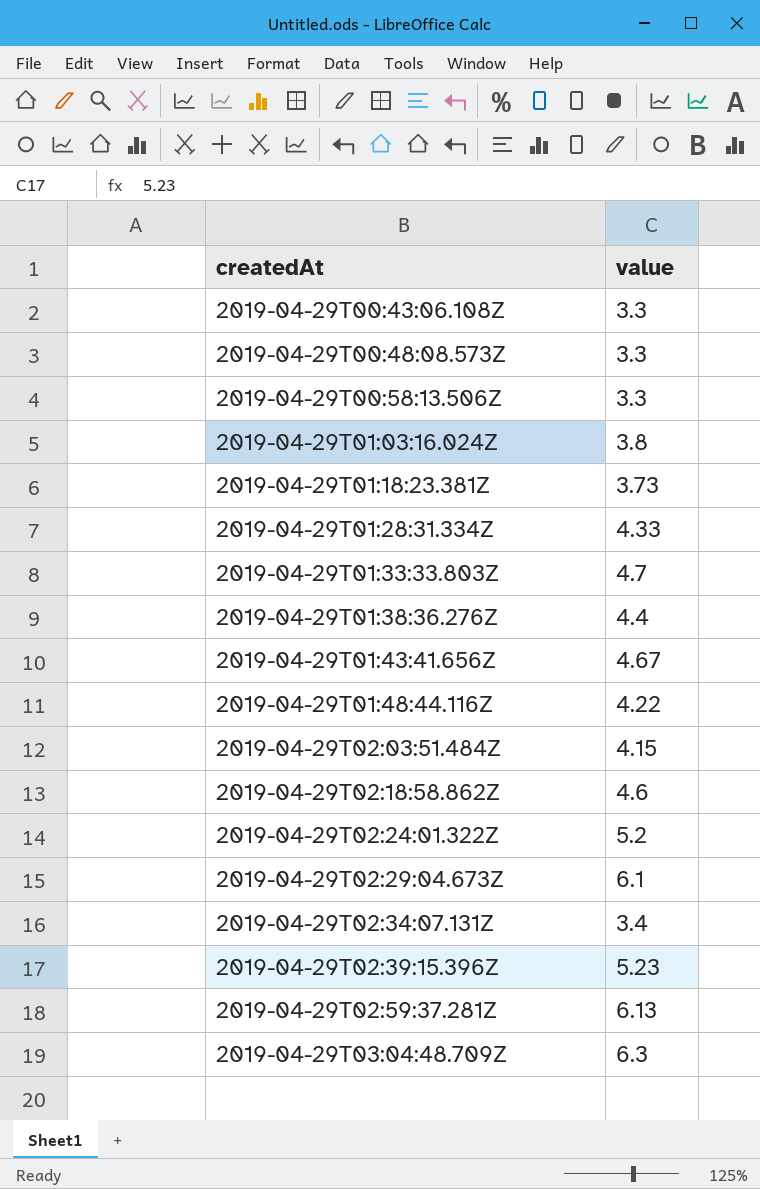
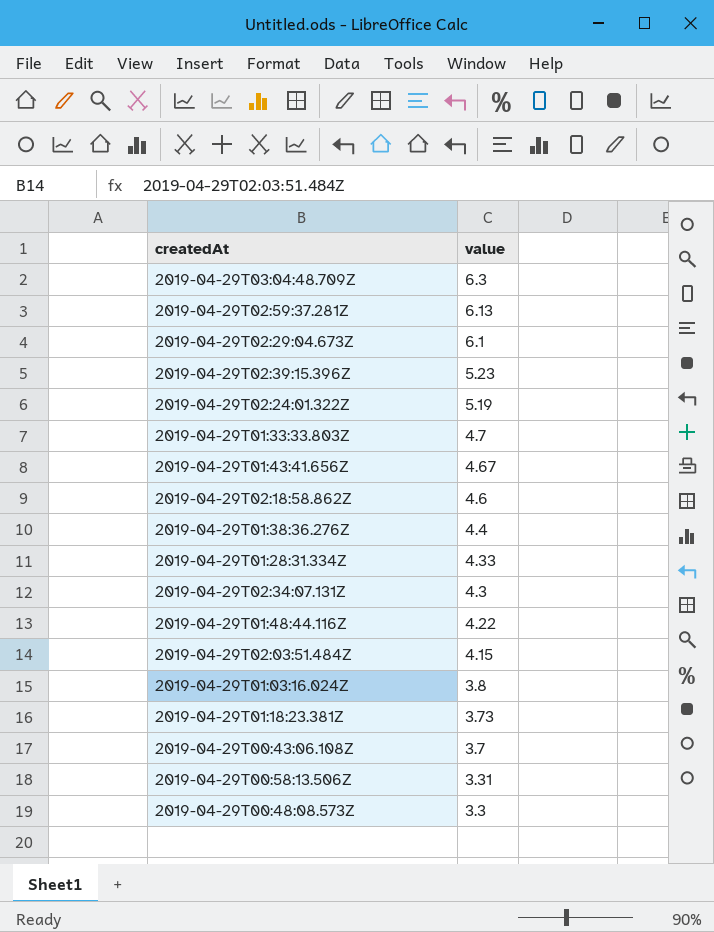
row order: createdAt ascending -> value descending
2019-04-29T02:24:01.322Z | value: 5.2 -> 5.19
2019-04-29T02:34:07.131Z | value: 3.4 -> 4.3
2019-04-29T00:43:06.108Z | value: 3.3 -> 3.7
2019-04-29T00:58:13.506Z | value: 3.3 -> 3.31

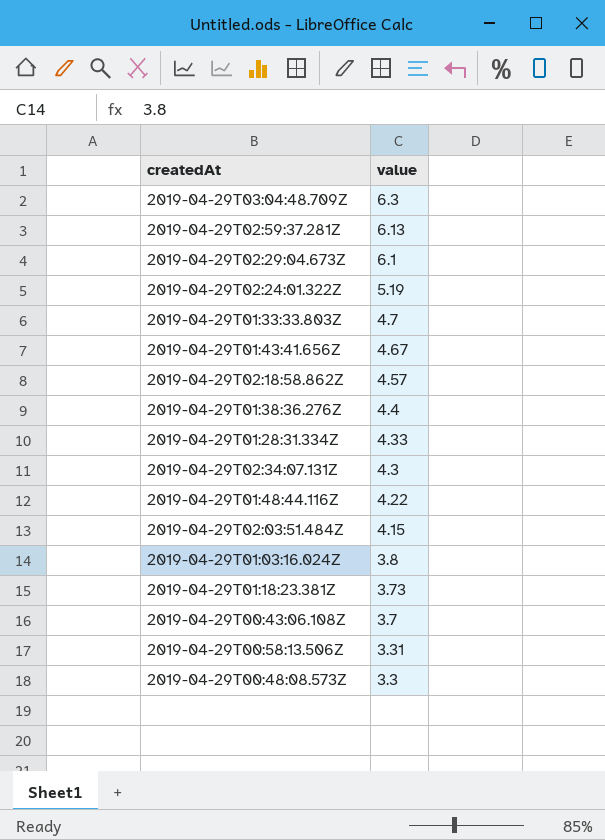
row 2019-04-29T02:39:15.396Z: 5.23 -> none
2019-04-29T02:18:58.862Z | value: 4.6 -> 4.57

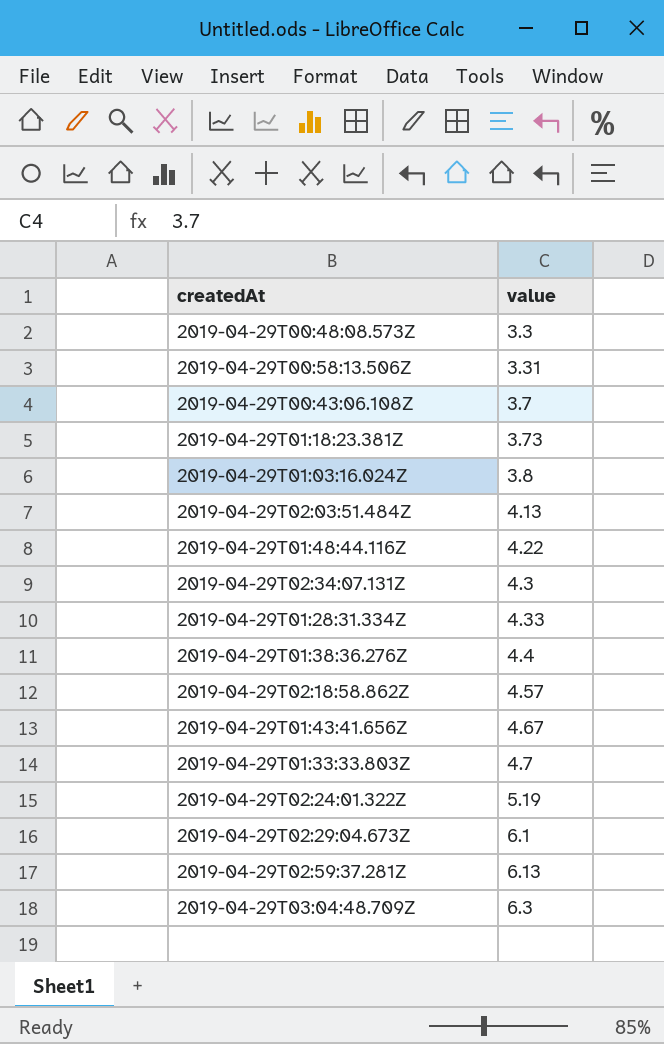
row order: value descending -> value ascending
2019-04-29T02:03:51.484Z | value: 4.15 -> 4.13

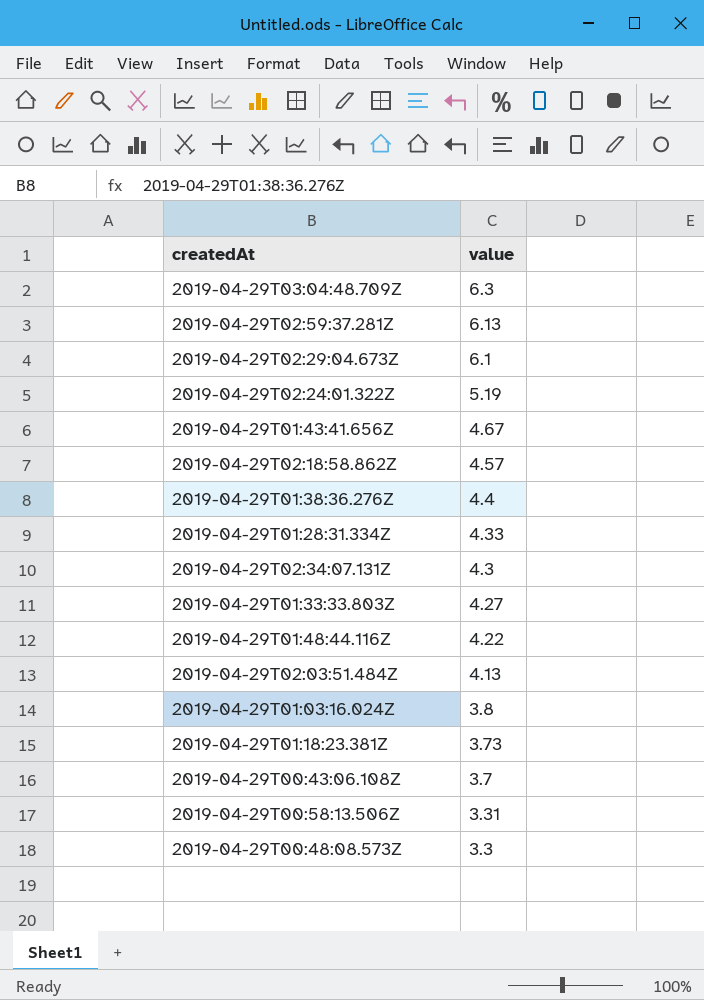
row order: value ascending -> value descending
2019-04-29T01:33:33.803Z | value: 4.7 -> 4.27

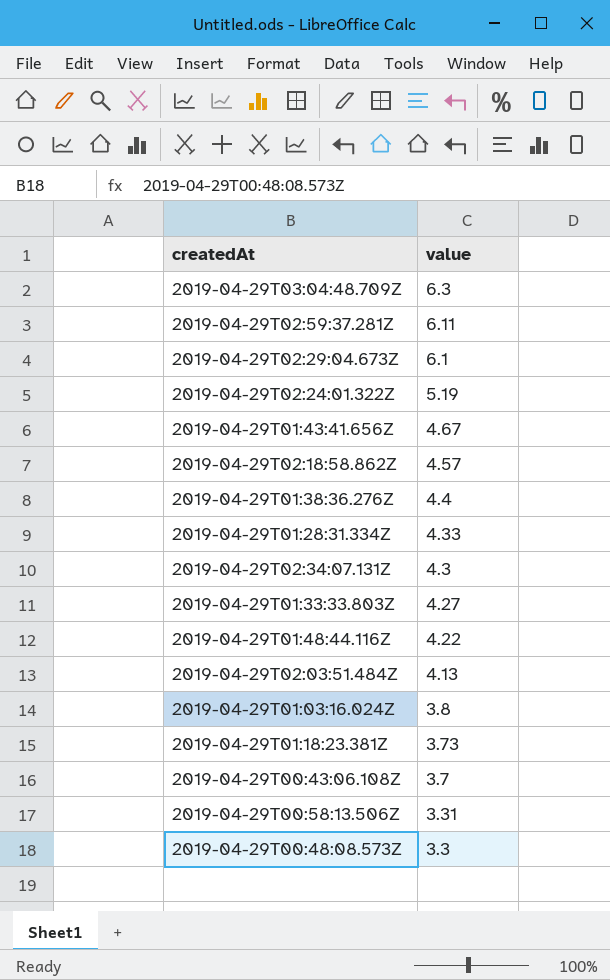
2019-04-29T02:59:37.281Z | value: 6.13 -> 6.11

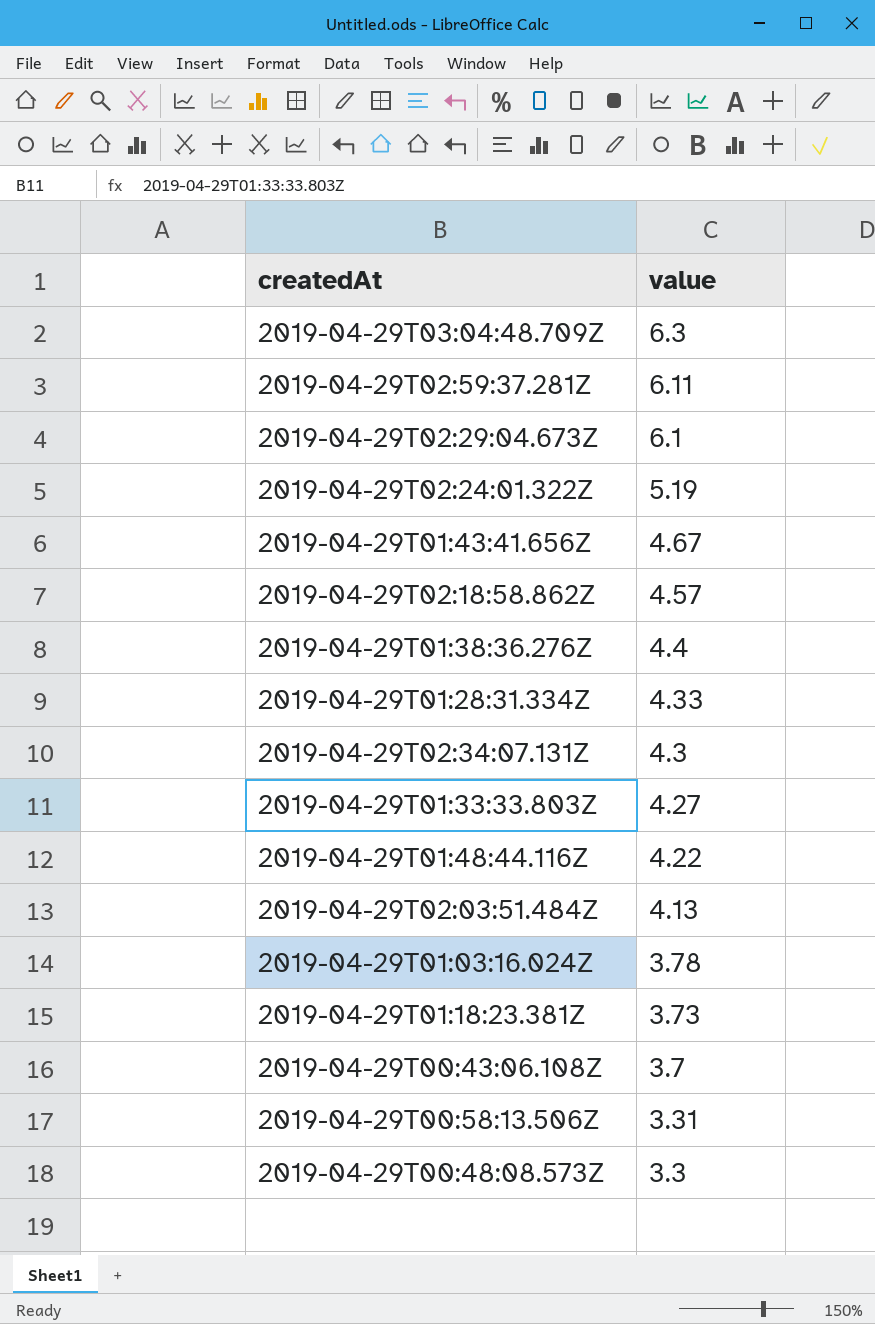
2019-04-29T01:03:16.024Z | value: 3.8 -> 3.78

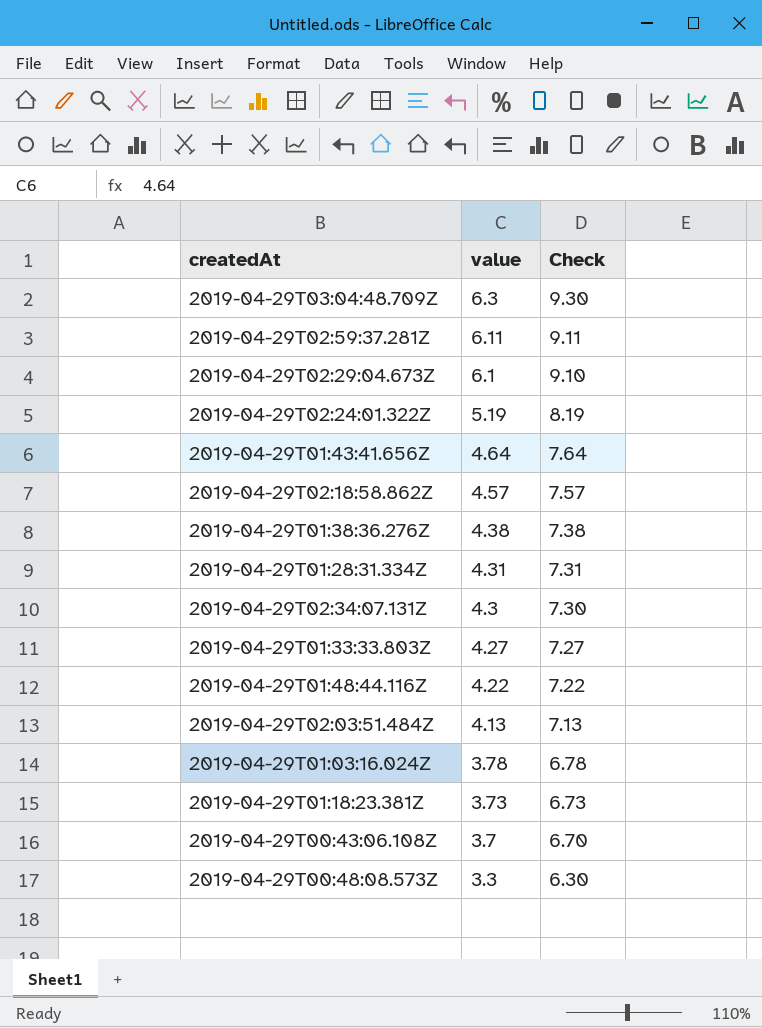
column Check | formula: none -> [value] + 3
row 2019-04-29T00:58:13.506Z: 3.31 -> none
2019-04-29T01:43:41.656Z | value: 4.67 -> 4.64
2019-04-29T01:38:36.276Z | value: 4.4 -> 4.38
2019-04-29T01:28:31.334Z | value: 4.33 -> 4.31

